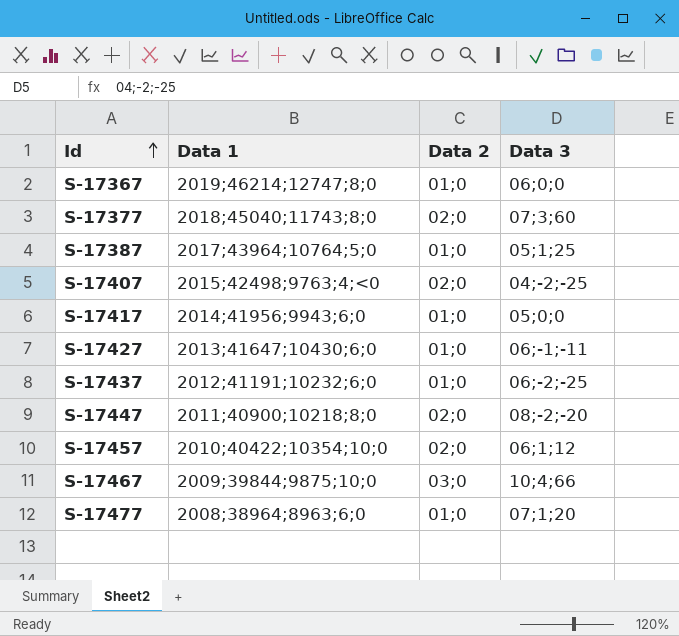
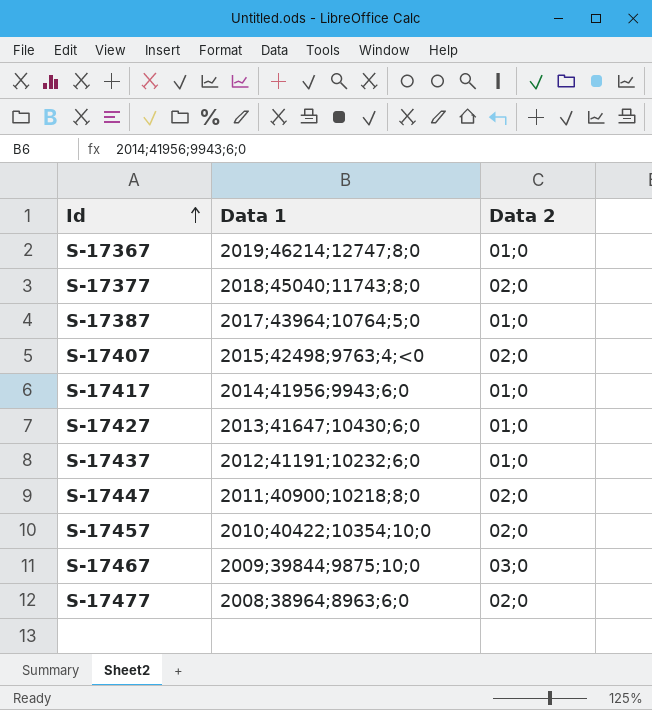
column Data 3 | position: 4 -> none
S-17477 | Data 2: 01;0 -> 02;0

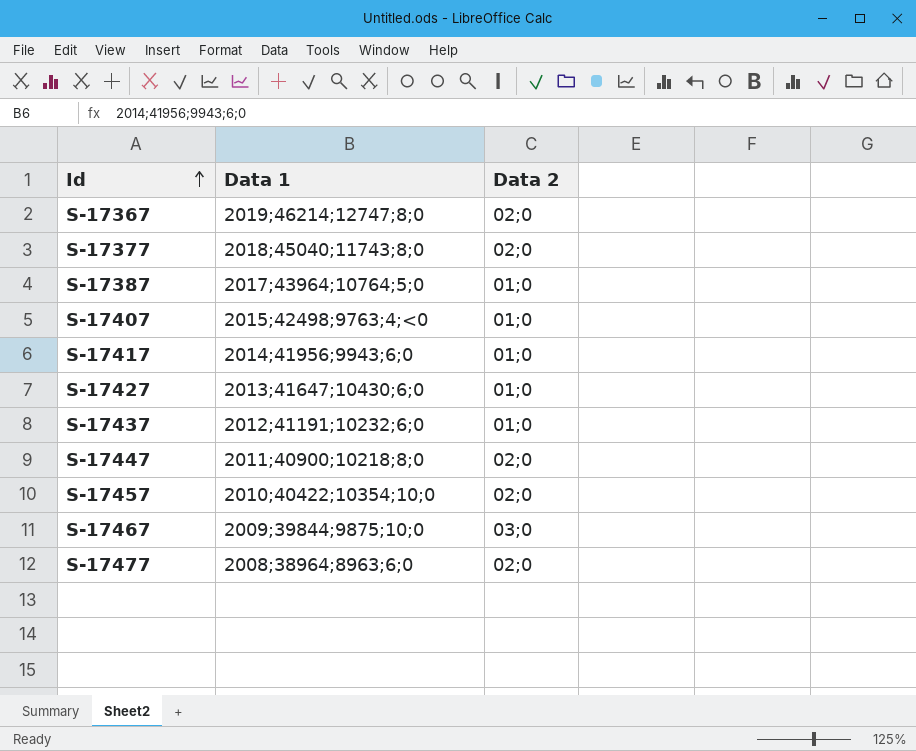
S-17367 | Data 2: 01;0 -> 02;0
S-17407 | Data 2: 02;0 -> 01;0

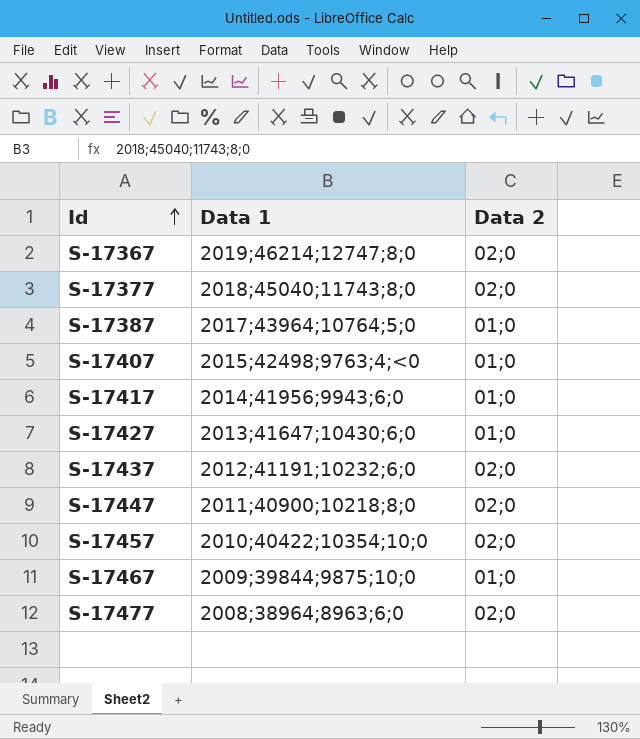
S-17437 | Data 2: 01;0 -> 02;0
S-17467 | Data 2: 03;0 -> 01;0

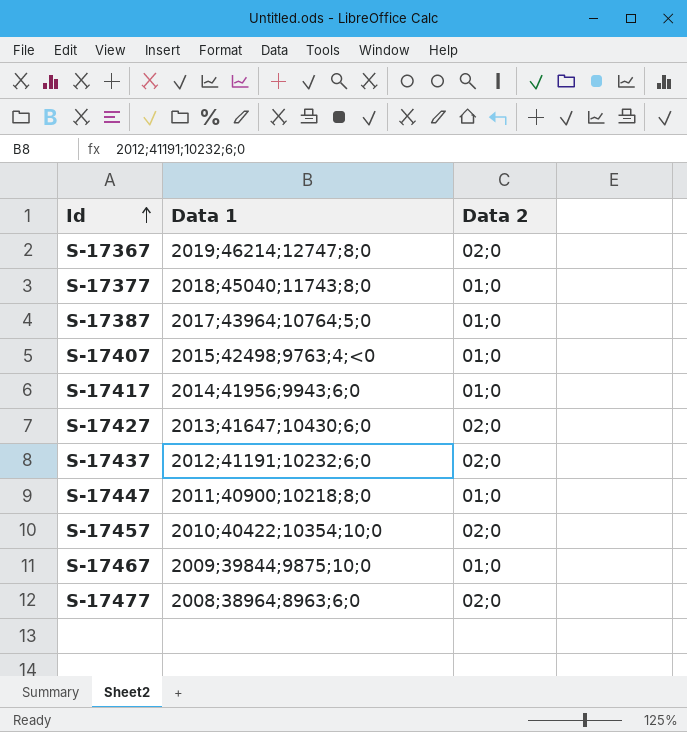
S-17377 | Data 2: 02;0 -> 01;0
S-17427 | Data 2: 01;0 -> 02;0
S-17447 | Data 2: 02;0 -> 01;0

